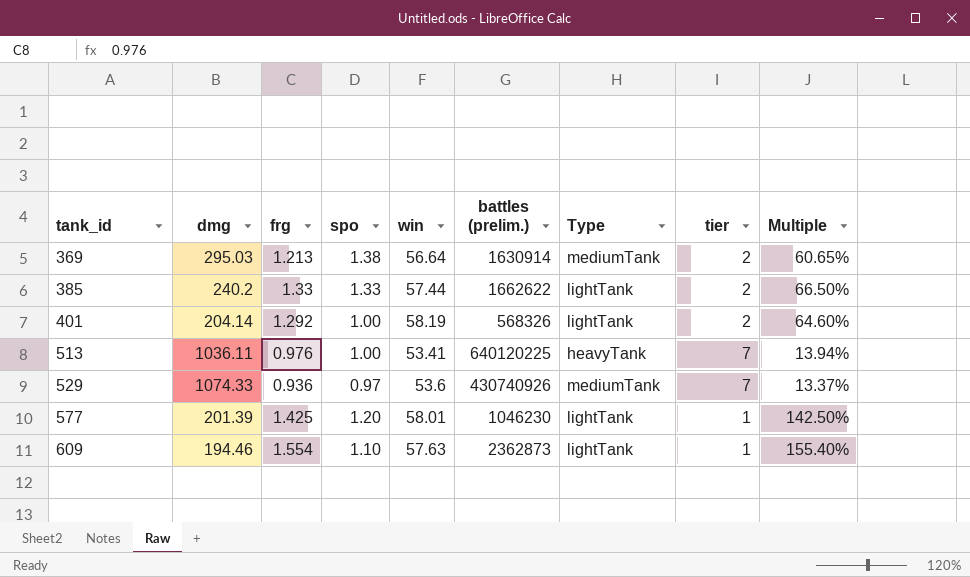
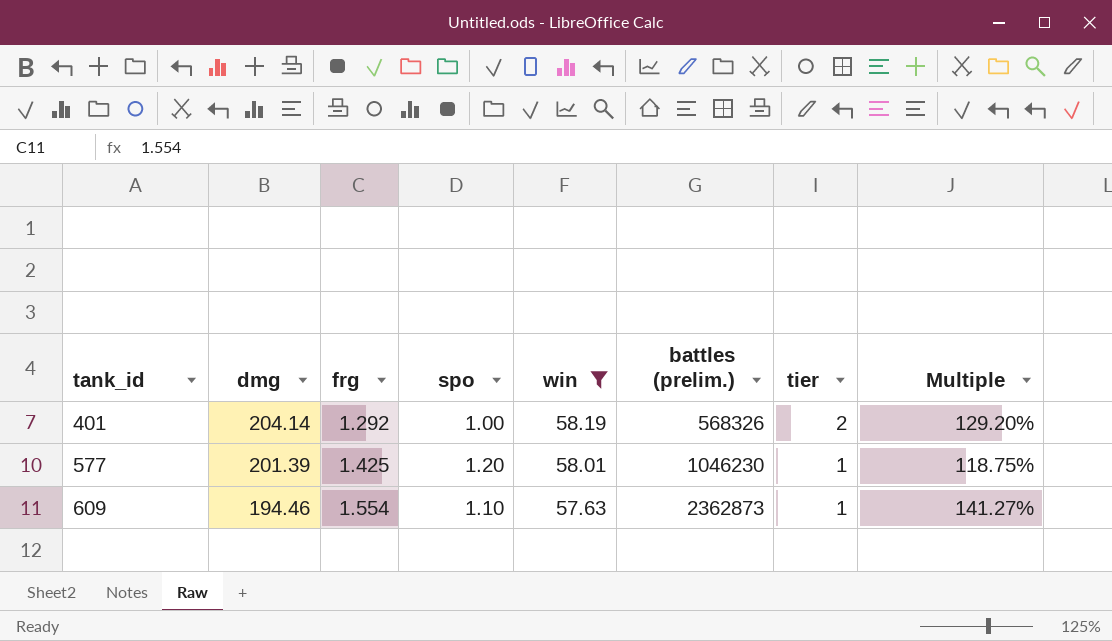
filter: none -> win >= 57.63
column Type | position: 7 -> none
column Multiple | formula: [frg] / [tier] -> [frg] / [spo]

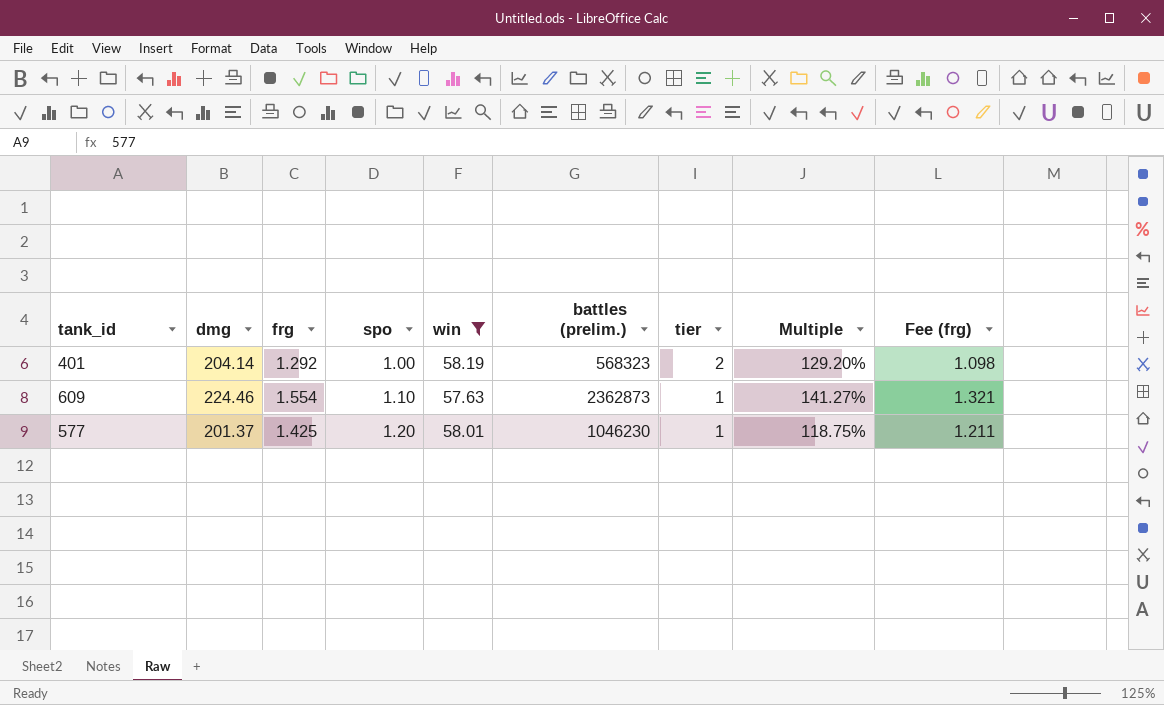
row order: tank_id ascending -> spo ascending
column Fee (frg) | formula: none -> [frg] * 0.85
401 | battles (prelim.): 568326 -> 568323
609 | dmg: 194.46 -> 224.46
577 | dmg: 201.39 -> 201.37

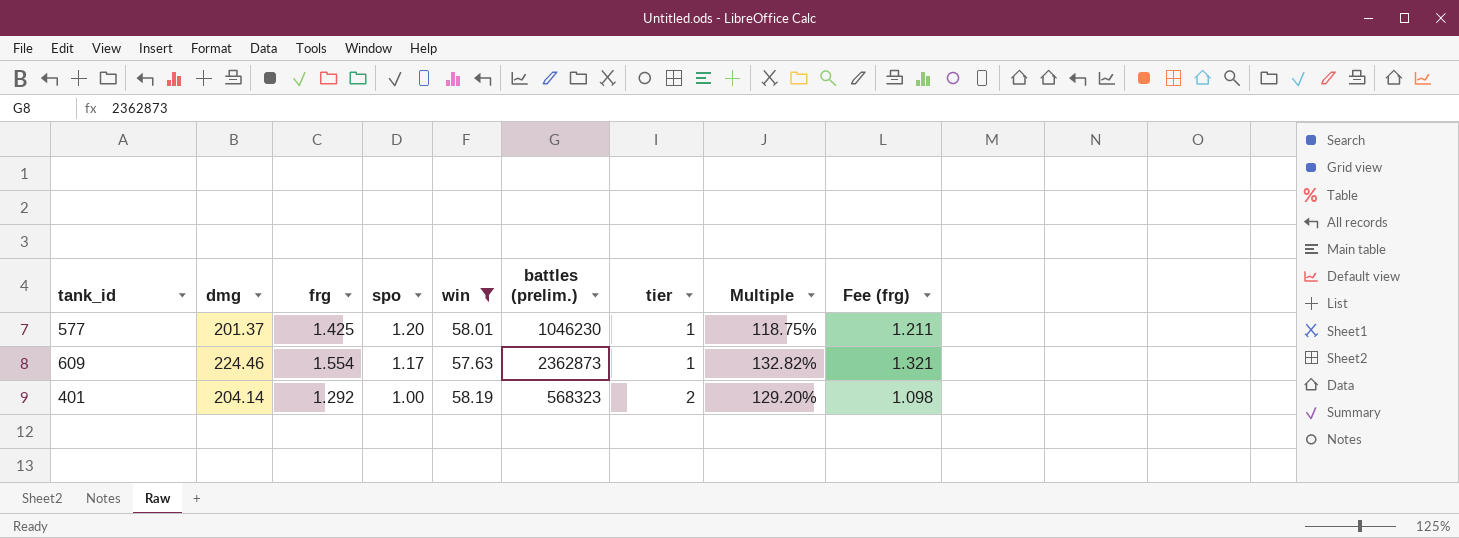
row order: spo ascending -> spo descending
609 | spo: 1.10 -> 1.17
609 | Multiple: 141.27% -> 132.82%

